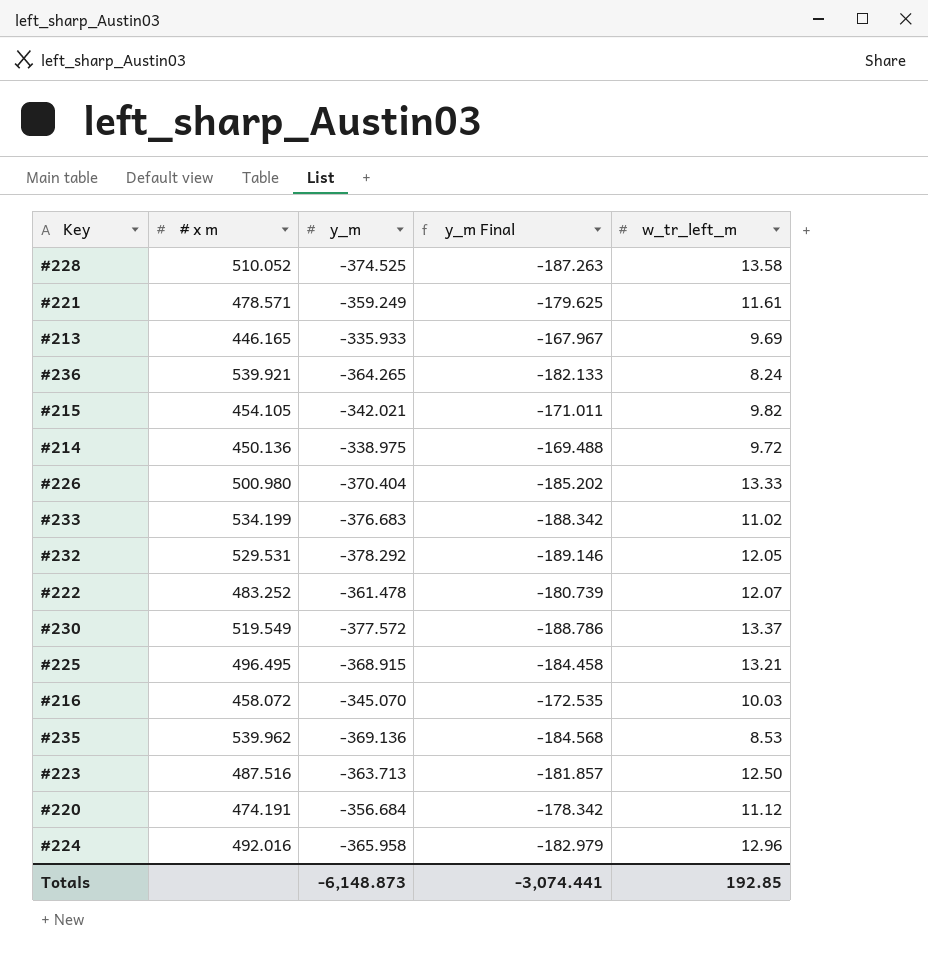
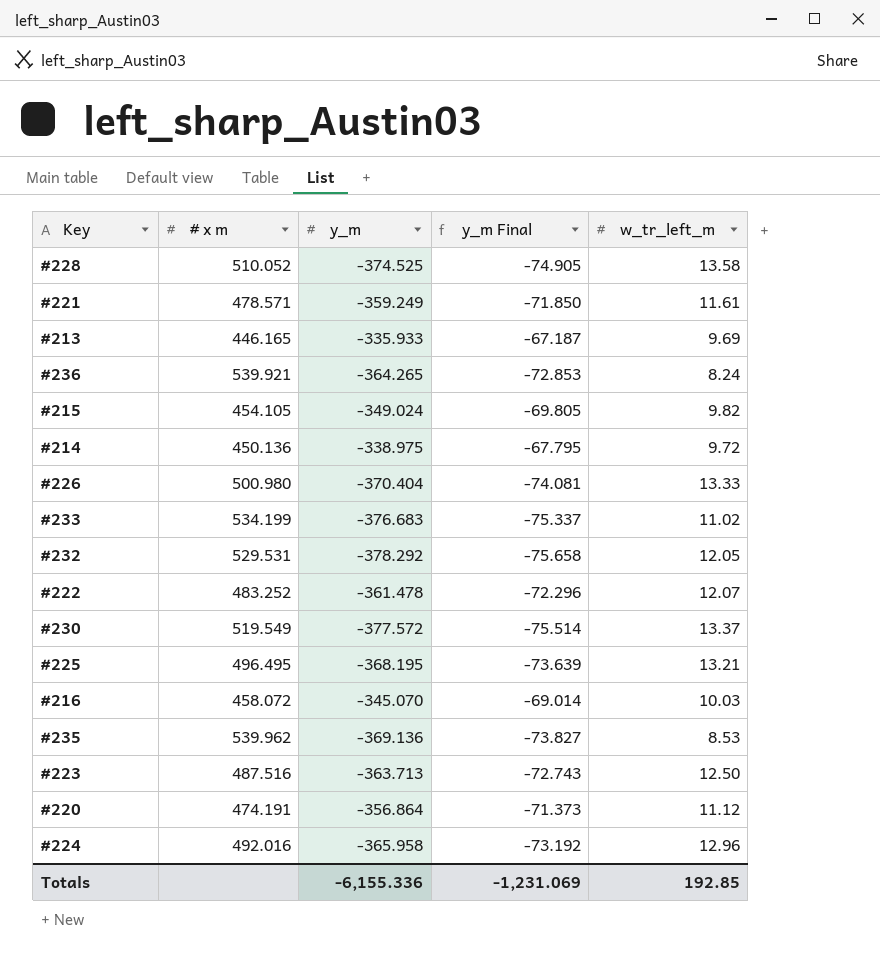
column y_m Final | formula: [y_m] * 0.5 -> [y_m] * 0.2
#215 | y_m: -342.021 -> -349.024
#225 | y_m: -368.915 -> -368.195
#220 | y_m: -356.684 -> -356.864
Totals | y_m: -6,148.873 -> -6,155.336
Totals | y_m Final: -3,074.441 -> -1,231.069

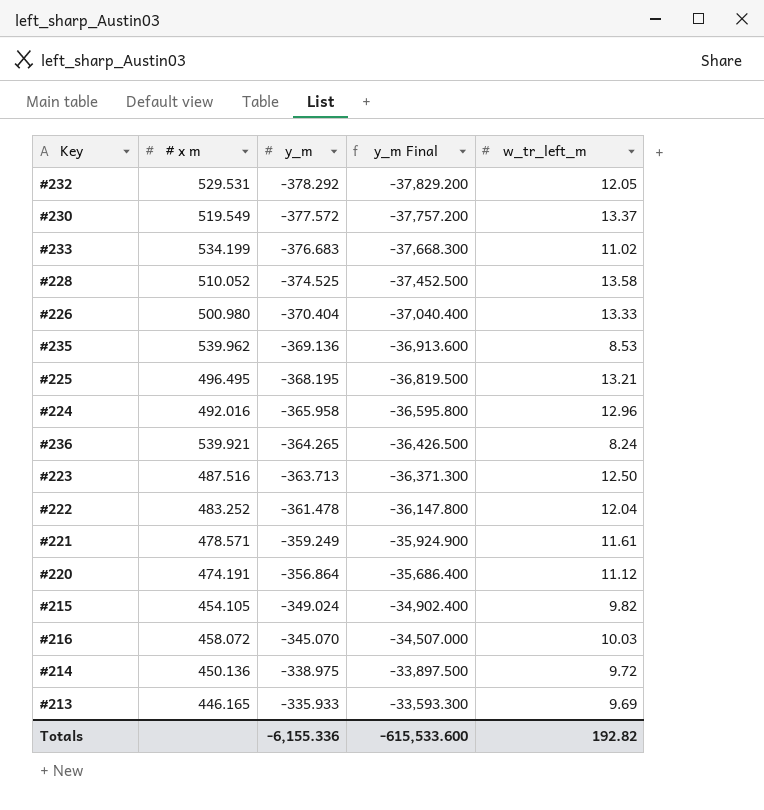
row order: none -> y_m ascending
column y_m Final | formula: [y_m] * 0.2 -> [y_m] * 100
#222 | w_tr_left_m: 12.07 -> 12.04
Totals | y_m Final: -1,231.069 -> -615,533.600
Totals | w_tr_left_m: 192.85 -> 192.82

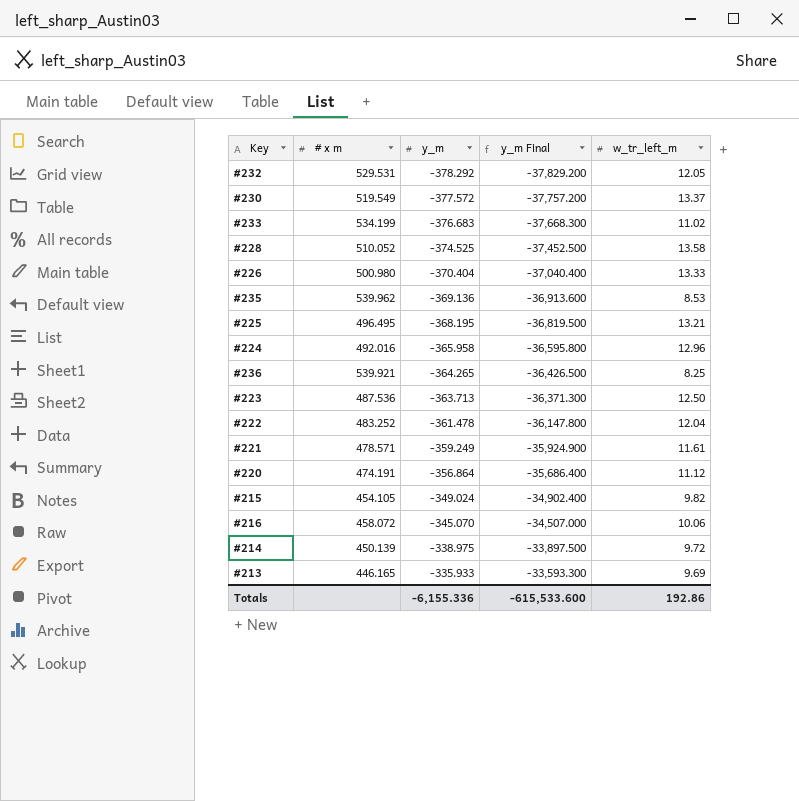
#236 | w_tr_left_m: 8.24 -> 8.25
#223 | # x m: 487.516 -> 487.536
#216 | w_tr_left_m: 10.03 -> 10.06
#214 | # x m: 450.136 -> 450.139
Totals | w_tr_left_m: 192.82 -> 192.86

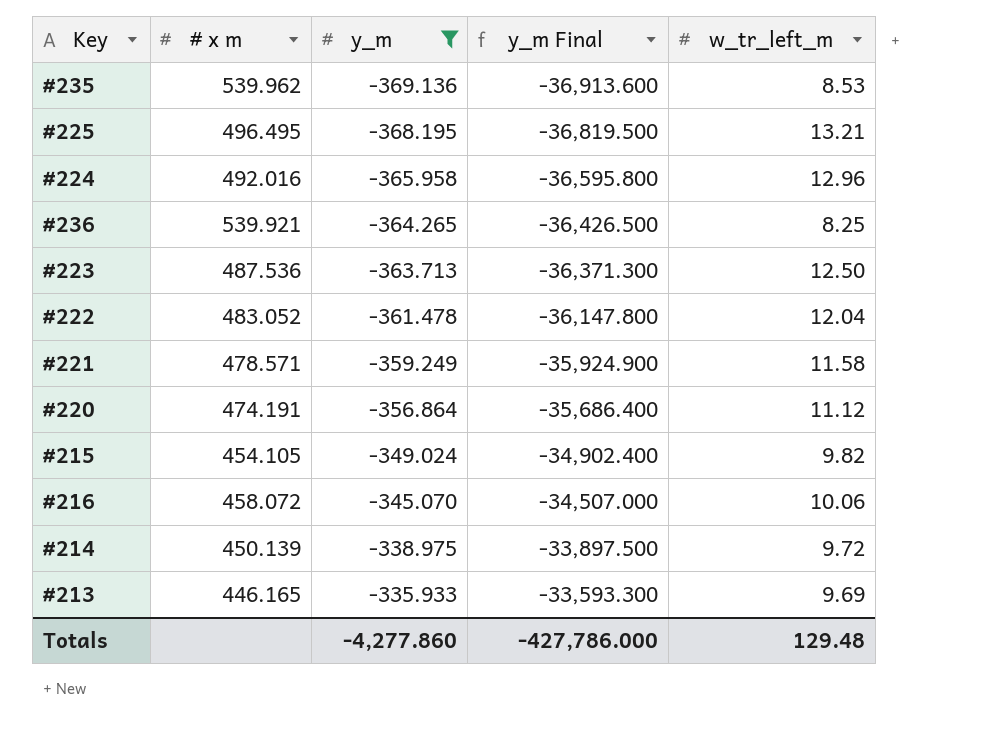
filter: none -> y_m >= -369.136
#222 | # x m: 483.252 -> 483.052
#221 | w_tr_left_m: 11.61 -> 11.58
Totals | y_m: -6,155.336 -> -4,277.860
Totals | y_m Final: -615,533.600 -> -427,786.000
Totals | w_tr_left_m: 192.86 -> 129.48

